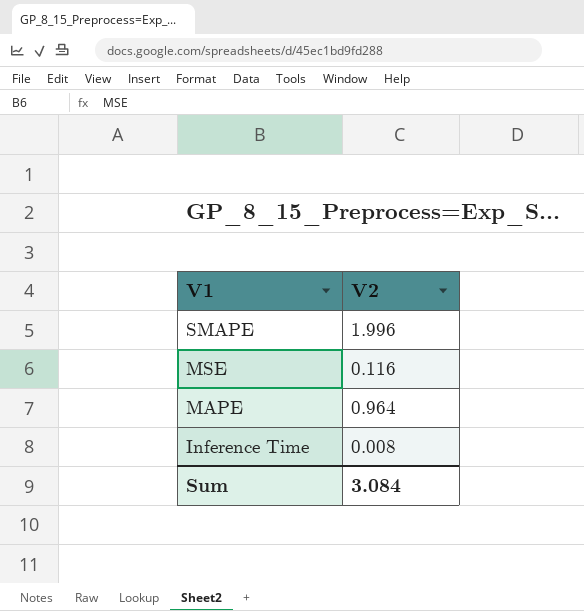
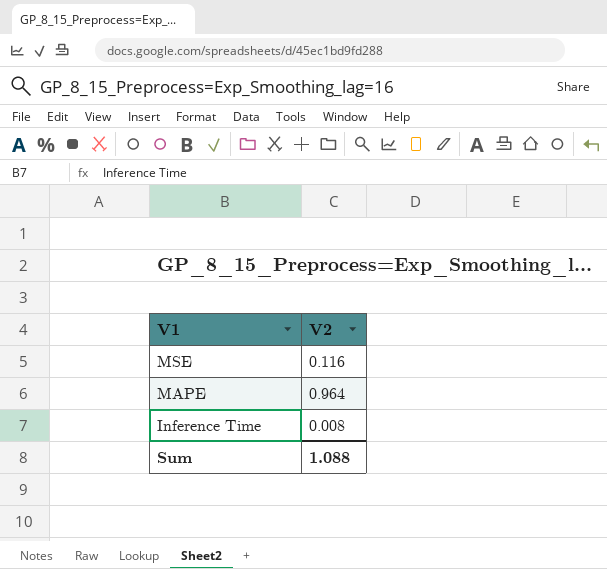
row SMAPE: 1.996 -> none
Sum | V2: 3.084 -> 1.088

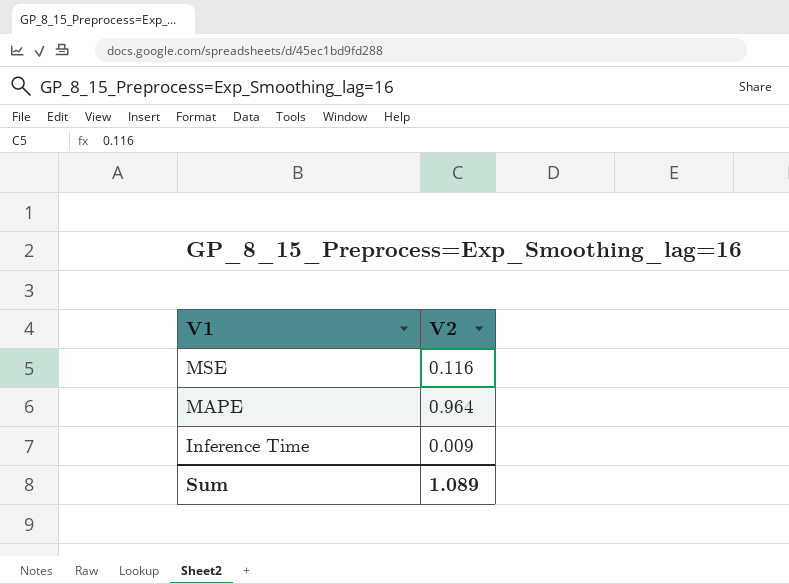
Inference Time | V2: 0.008 -> 0.009
Sum | V2: 1.088 -> 1.089

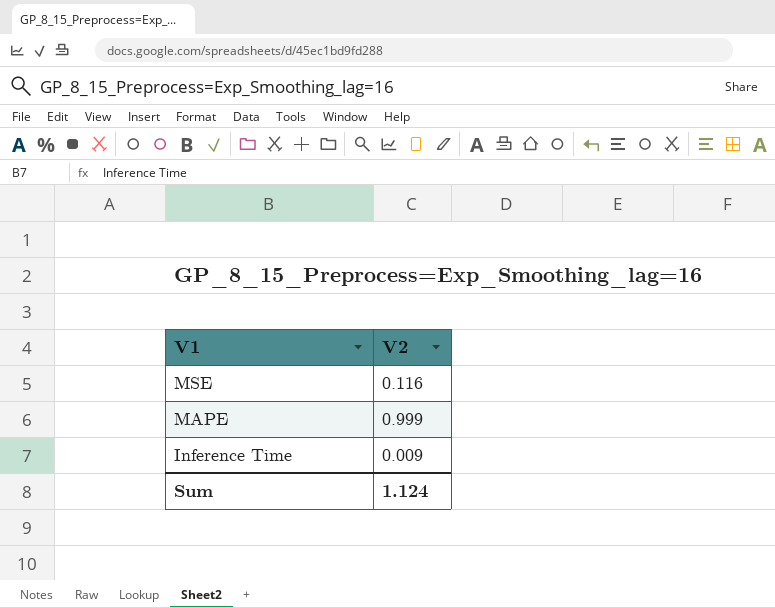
MAPE | V2: 0.964 -> 0.999
Sum | V2: 1.089 -> 1.124

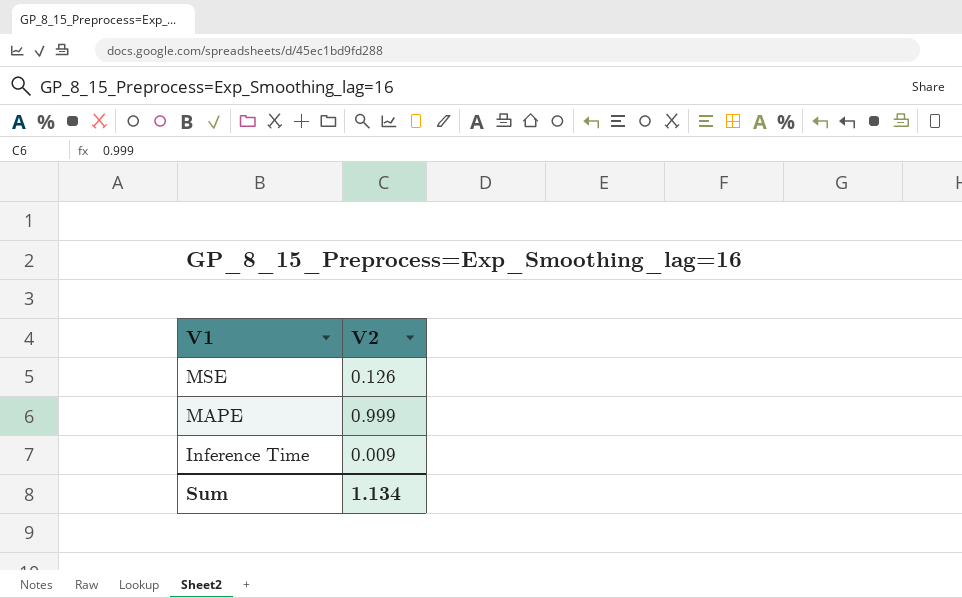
MSE | V2: 0.116 -> 0.126
Sum | V2: 1.124 -> 1.134

